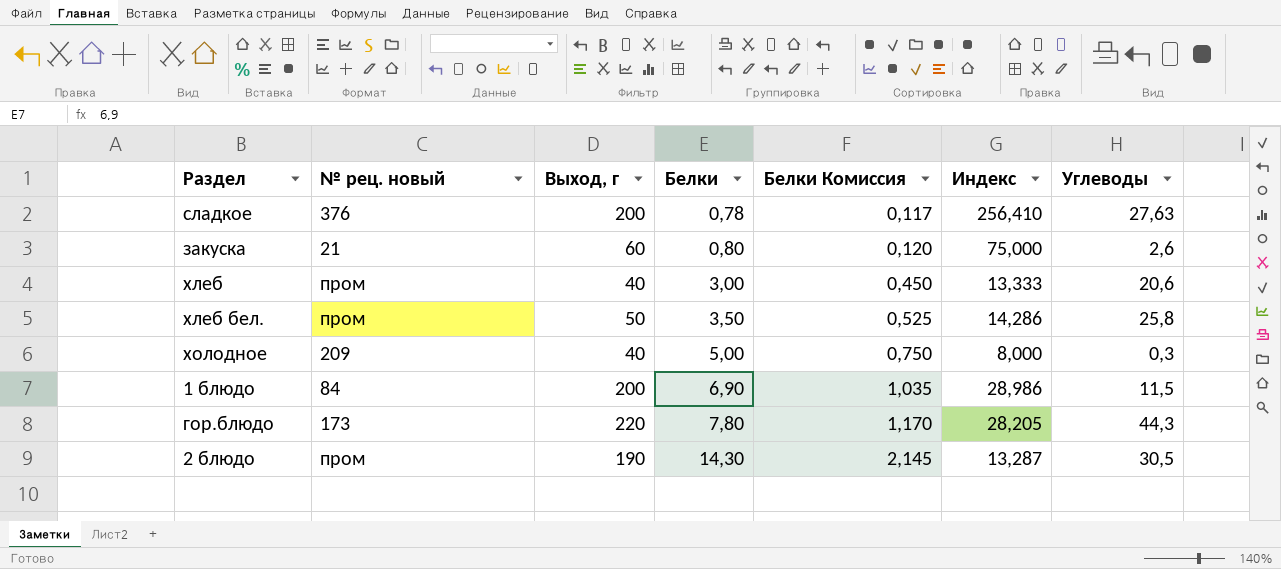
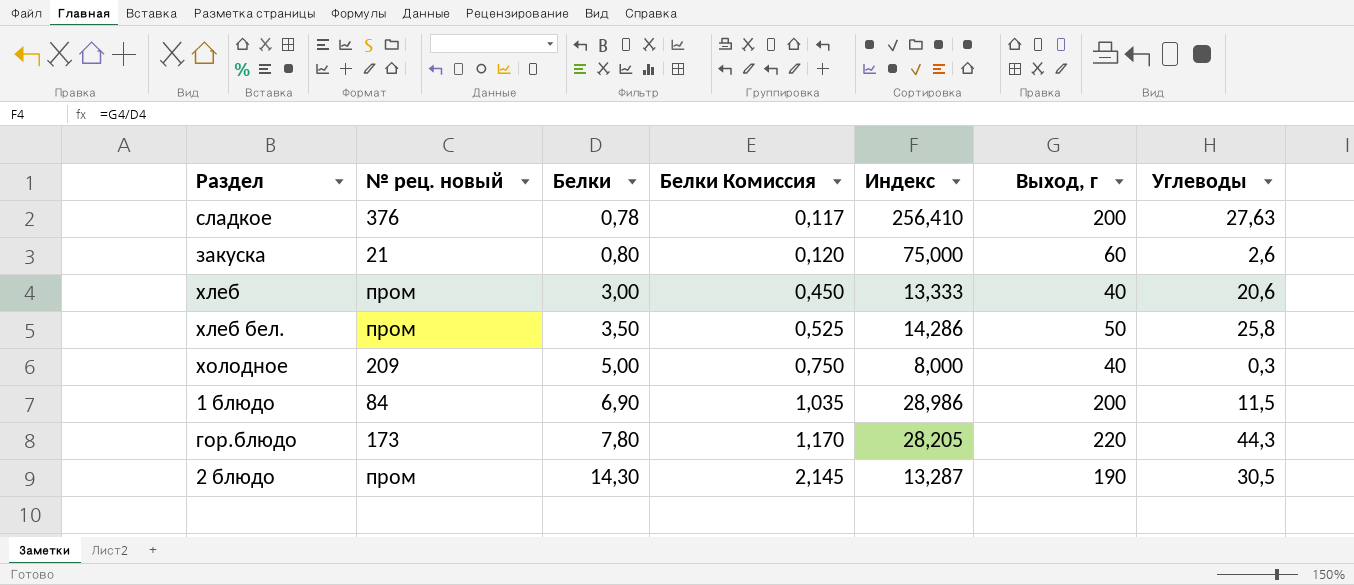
column Выход, г | position: 3 -> 6

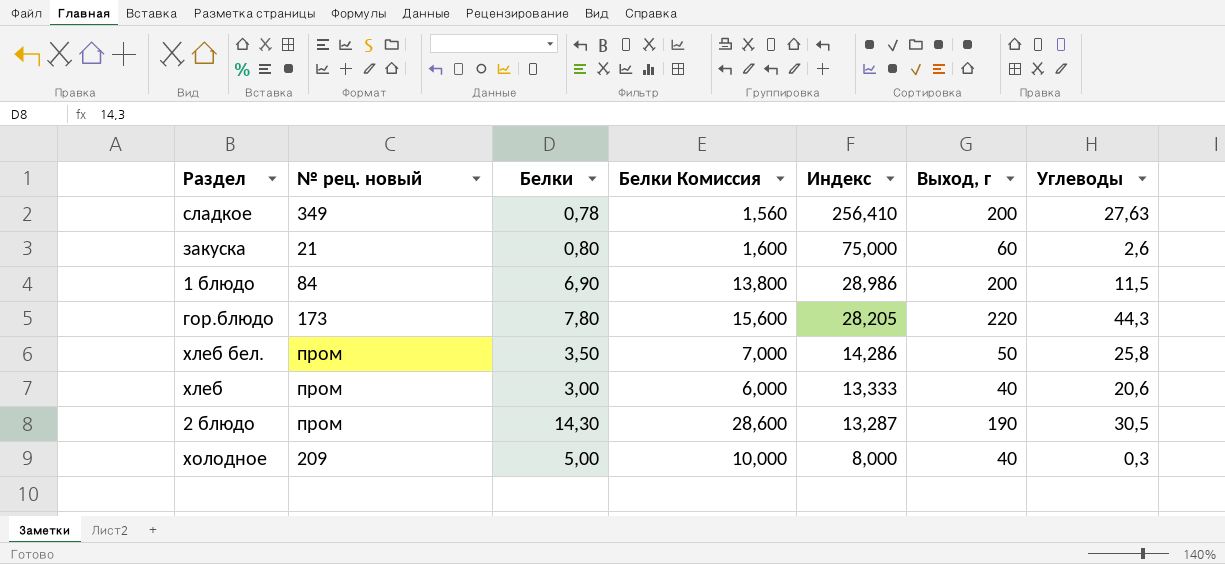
row order: Белки ascending -> Индекс descending
column Белки Комиссия | formula: [Белки] * 0,15 -> [Белки] * 2
сладкое | № рец. новый: 376 -> 349

